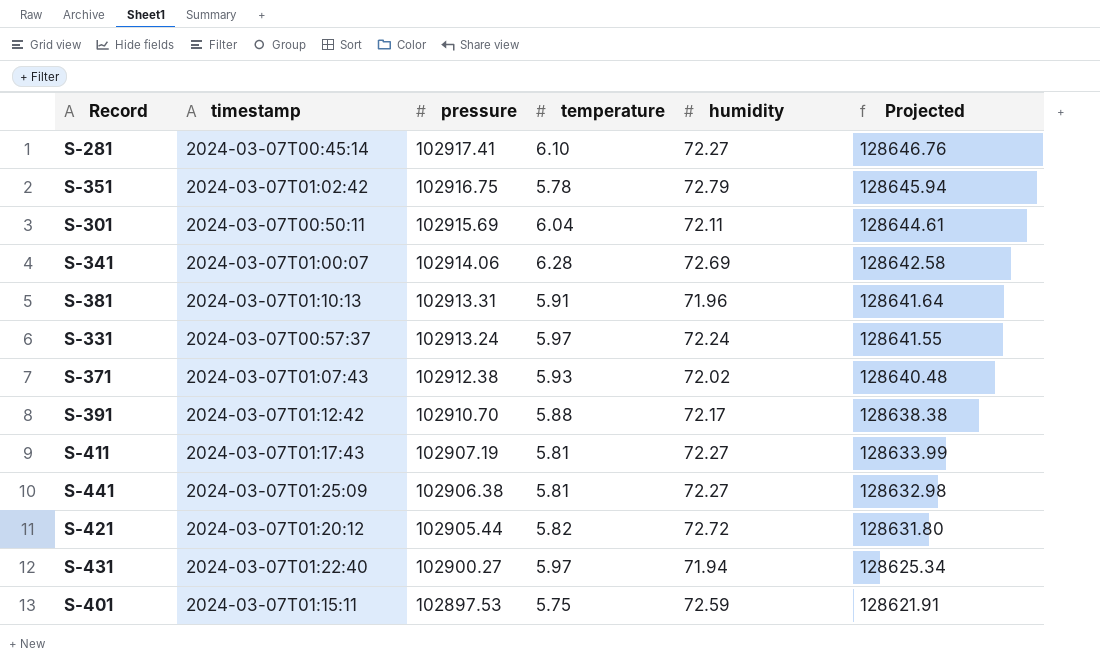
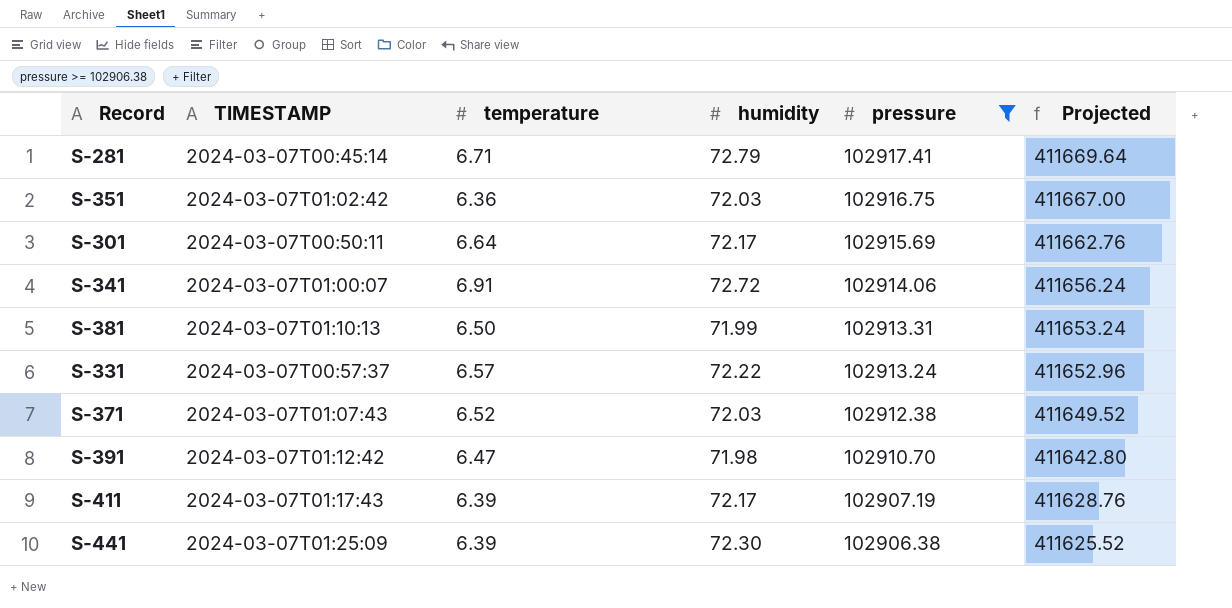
filter: none -> pressure >= 102906.38
column name: timestamp -> TIMESTAMP
column pressure | position: 3 -> 5
column Projected | formula: [pressure] * 1.25 -> [pressure] * 4
S-281 | temperature: 6.10 -> 6.71
S-281 | humidity: 72.27 -> 72.79
S-351 | temperature: 5.78 -> 6.36
S-351 | humidity: 72.79 -> 72.03
S-301 | temperature: 6.04 -> 6.64
S-301 | humidity: 72.11 -> 72.17
S-341 | temperature: 6.28 -> 6.91
S-341 | humidity: 72.69 -> 72.72
S-381 | temperature: 5.91 -> 6.50
S-381 | humidity: 71.96 -> 71.99
S-331 | temperature: 5.97 -> 6.57
S-331 | humidity: 72.24 -> 72.22
S-371 | temperature: 5.93 -> 6.52
S-371 | humidity: 72.02 -> 72.03
S-391 | temperature: 5.88 -> 6.47
S-391 | humidity: 72.17 -> 71.98
S-411 | temperature: 5.81 -> 6.39
S-411 | humidity: 72.27 -> 72.17
S-441 | temperature: 5.81 -> 6.39
S-441 | humidity: 72.27 -> 72.30

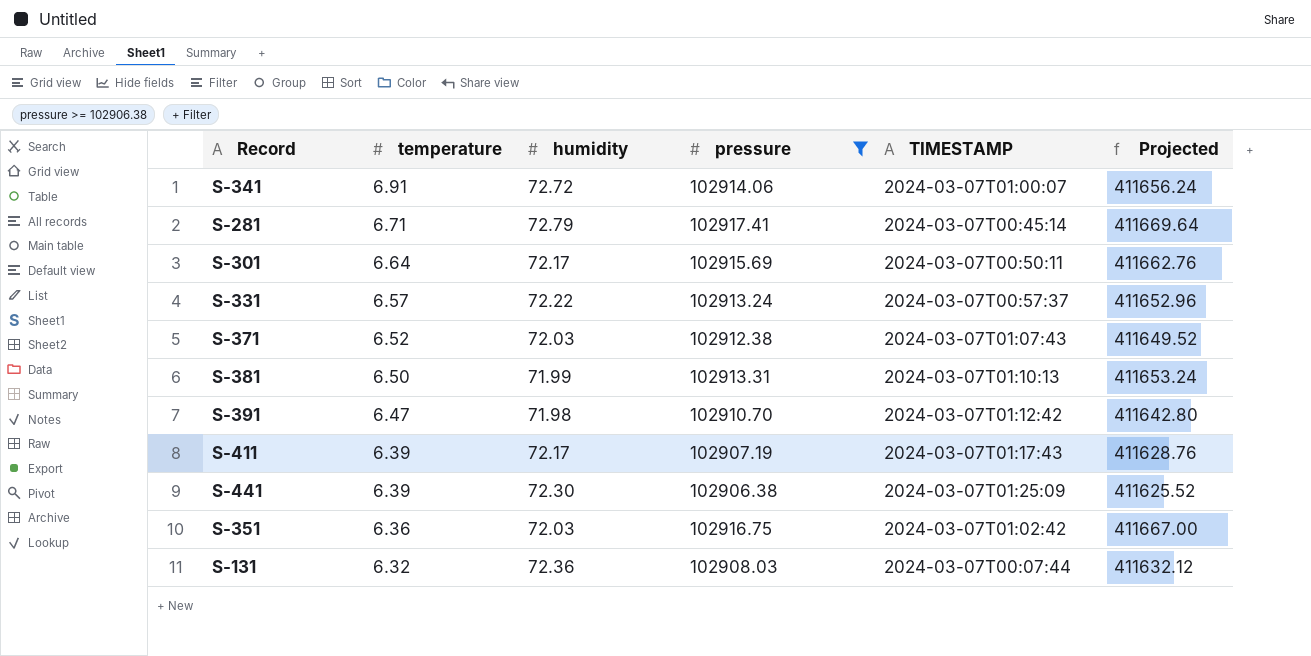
row order: pressure descending -> temperature descending
column TIMESTAMP | position: 2 -> 5
row S-131: none -> 6.32 | 72.36 | 102908.03 | 2024-03-07T00:07:44 | 411632.12

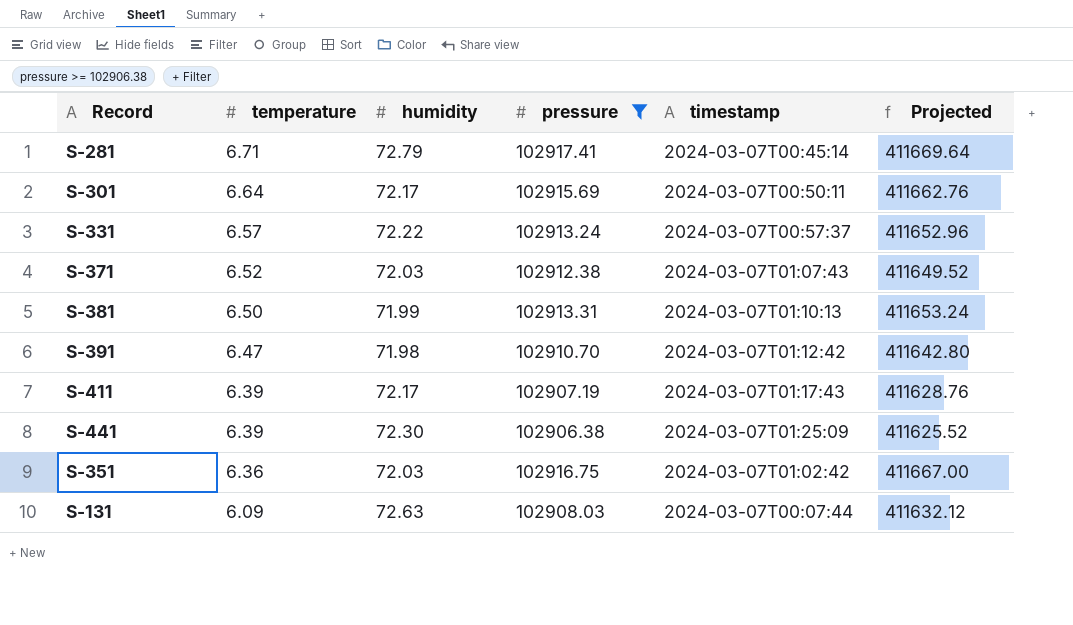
column name: TIMESTAMP -> timestamp
row S-341: 6.91 | 72.72 | 102914.06 | 2024-03-07T01:00:07 | 411656.24 -> none
S-131 | temperature: 6.32 -> 6.09
S-131 | humidity: 72.36 -> 72.63

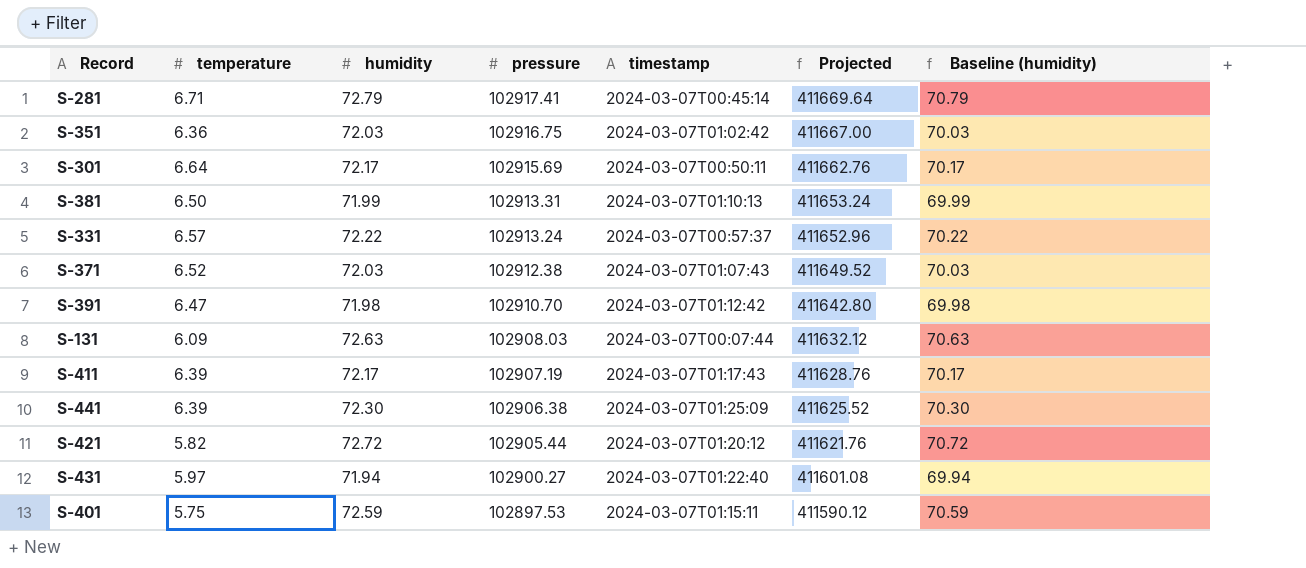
filter: pressure >= 102906.38 -> none
row order: temperature descending -> pressure descending
column Baseline (humidity) | formula: none -> [humidity] - 2

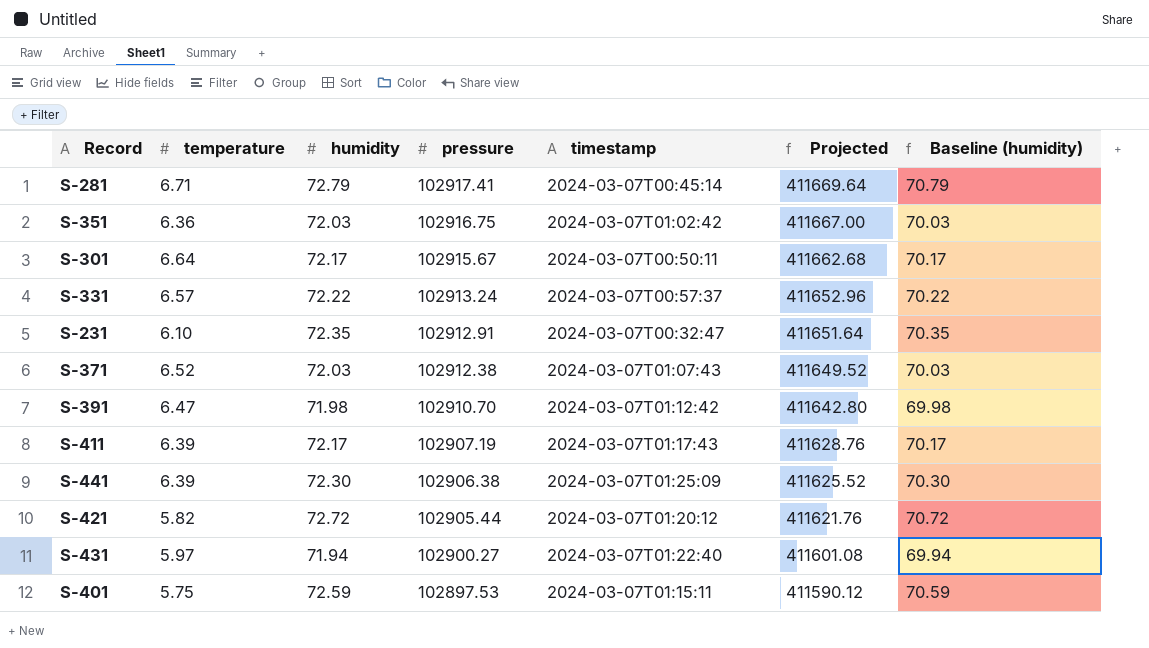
row S-381: 6.50 | 71.99 | 102913.31 | 2024-03-07T01:10:13 | 411653.24 | 69.99 -> none
row S-131: 6.09 | 72.63 | 102908.03 | 2024-03-07T00:07:44 | 411632.12 | 70.63 -> none
S-301 | pressure: 102915.69 -> 102915.67
S-301 | Projected: 411662.76 -> 411662.68
row S-231: none -> 6.10 | 72.35 | 102912.91 | 2024-03-07T00:32:47 | 411651.64 | 70.35

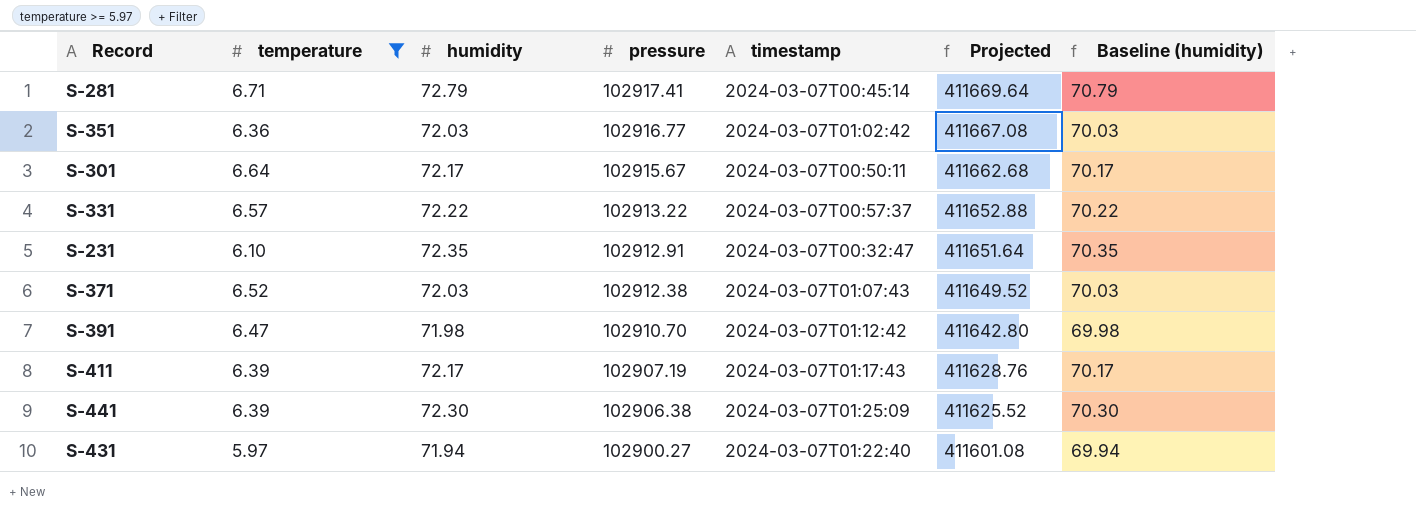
filter: none -> temperature >= 5.97
S-351 | pressure: 102916.75 -> 102916.77
S-351 | Projected: 411667.00 -> 411667.08
S-331 | pressure: 102913.24 -> 102913.22
S-331 | Projected: 411652.96 -> 411652.88

